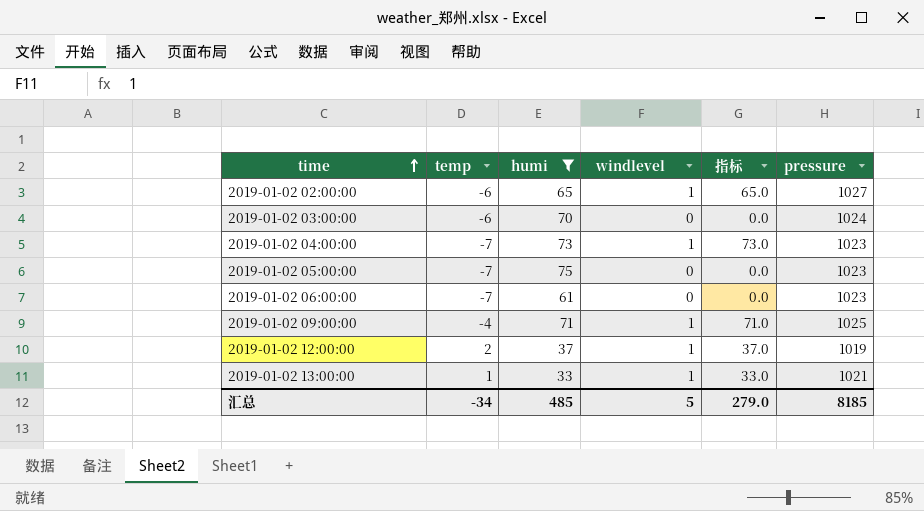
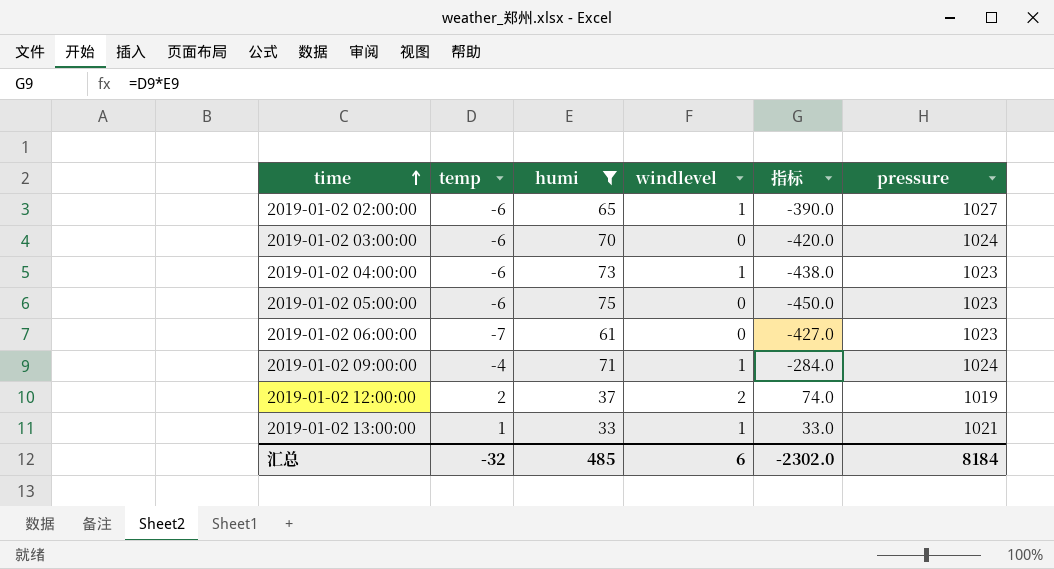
column 指标 | formula: [humi] * [windlevel] -> [temp] * [humi]
2019-01-02 04:00:00 | temp: -7 -> -6
2019-01-02 05:00:00 | temp: -7 -> -6
2019-01-02 09:00:00 | pressure: 1025 -> 1024
2019-01-02 12:00:00 | windlevel: 1 -> 2
汇总 | temp: -34 -> -32
汇总 | windlevel: 5 -> 6
汇总 | 指标: 279.0 -> -2302.0
汇总 | pressure: 8185 -> 8184

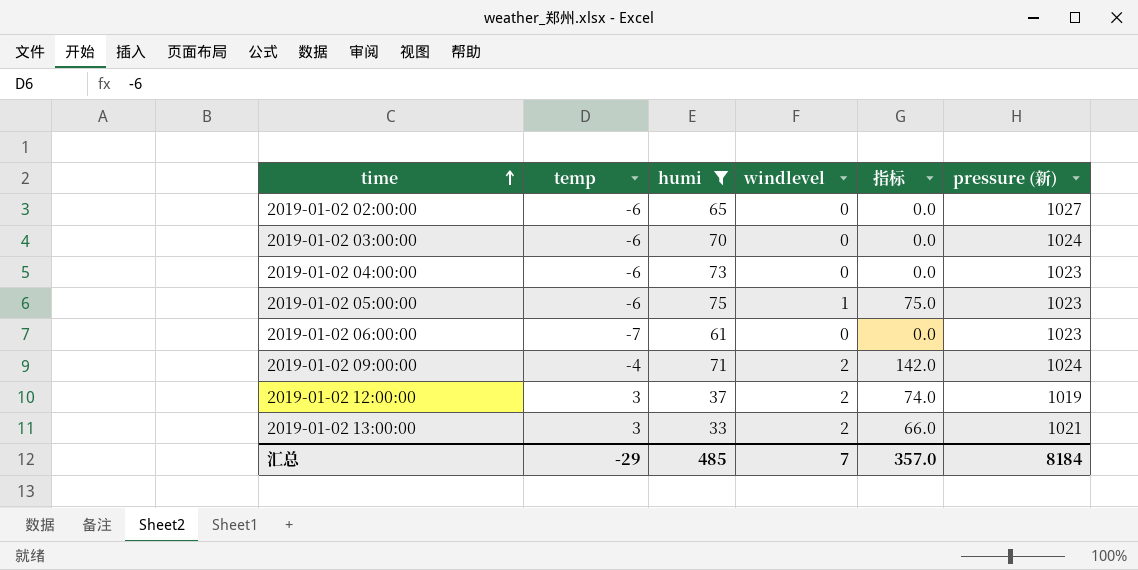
column 指标 | formula: [temp] * [humi] -> [humi] * [windlevel]
column name: pressure -> pressure (新)
2019-01-02 02:00:00 | windlevel: 1 -> 0
2019-01-02 04:00:00 | windlevel: 1 -> 0
2019-01-02 05:00:00 | windlevel: 0 -> 1
2019-01-02 09:00:00 | windlevel: 1 -> 2
2019-01-02 12:00:00 | temp: 2 -> 3
2019-01-02 13:00:00 | temp: 1 -> 3
2019-01-02 13:00:00 | windlevel: 1 -> 2
汇总 | temp: -32 -> -29
汇总 | windlevel: 6 -> 7
汇总 | 指标: -2302.0 -> 357.0

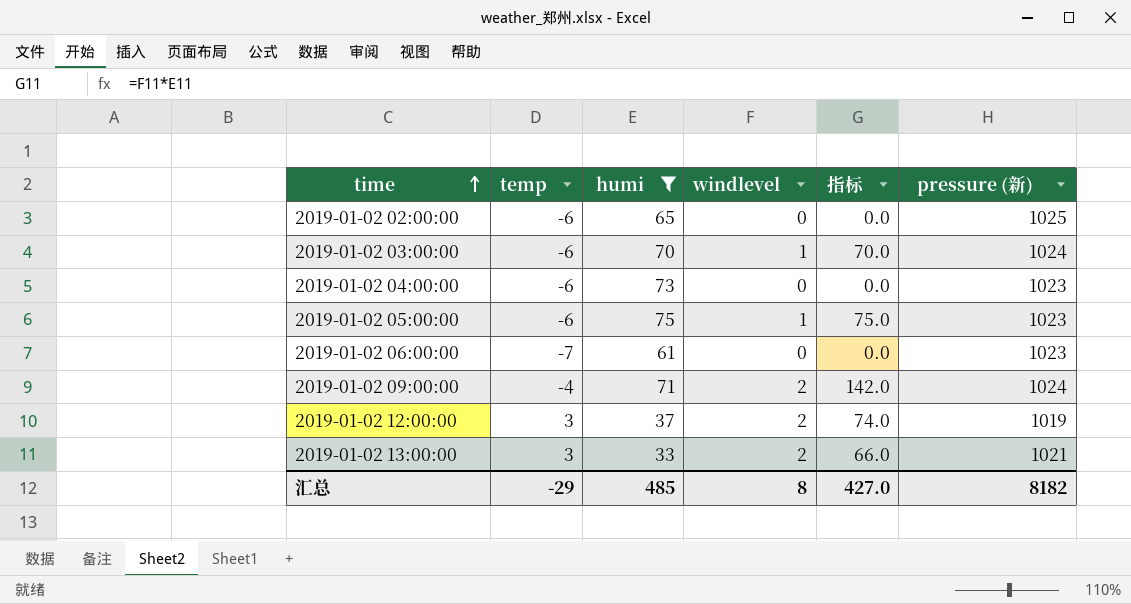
2019-01-02 02:00:00 | pressure (新): 1027 -> 1025
2019-01-02 03:00:00 | windlevel: 0 -> 1
2019-01-02 03:00:00 | 指标: 0.0 -> 70.0
汇总 | windlevel: 7 -> 8
汇总 | 指标: 357.0 -> 427.0
汇总 | pressure (新): 8184 -> 8182

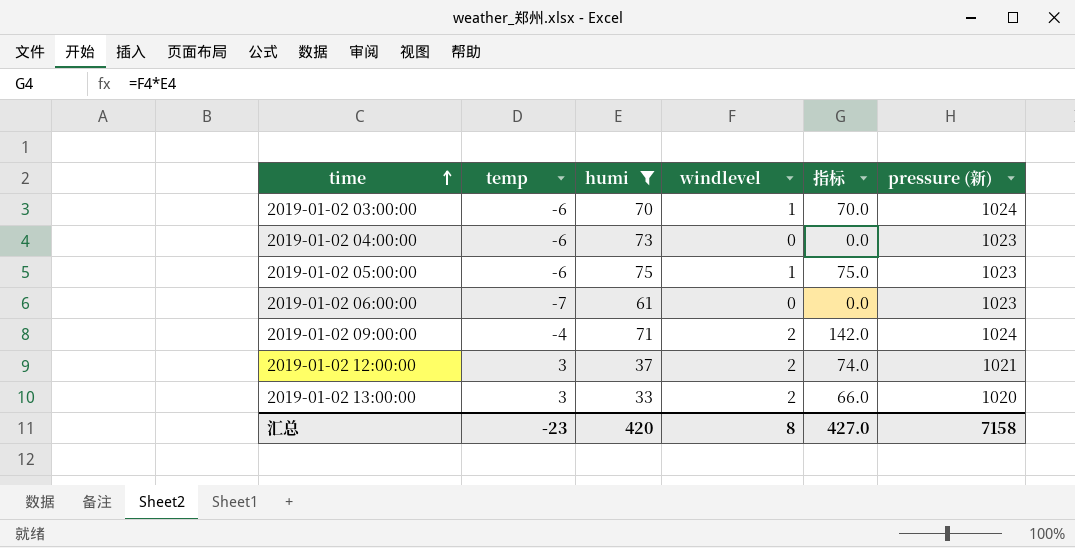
row 2019-01-02 02:00:00: -6 | 65 | 0 | 0.0 | 1025 -> none
2019-01-02 12:00:00 | pressure (新): 1019 -> 1021
2019-01-02 13:00:00 | pressure (新): 1021 -> 1020
汇总 | temp: -29 -> -23
汇总 | humi: 485 -> 420
汇总 | pressure (新): 8182 -> 7158

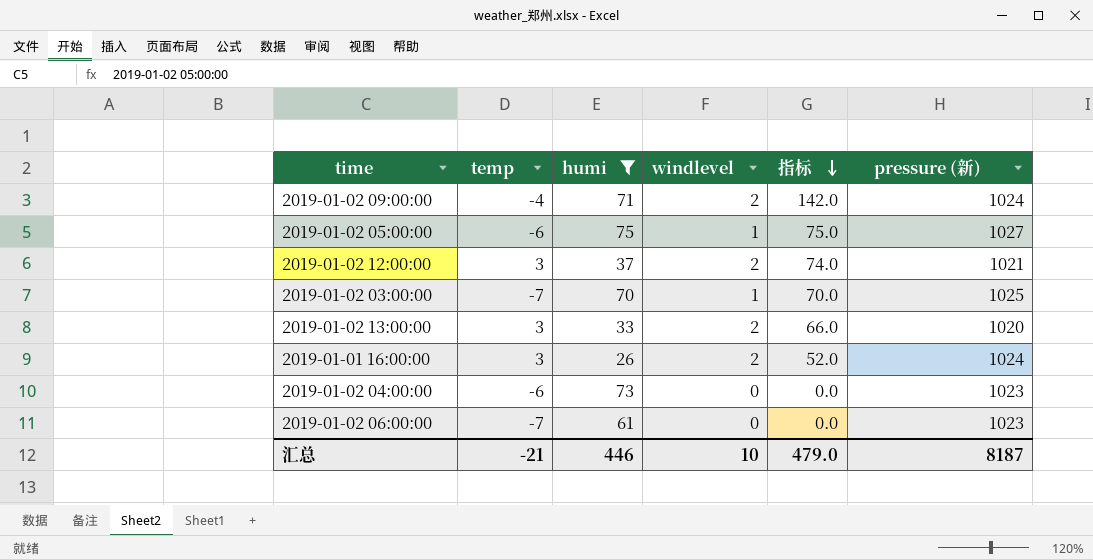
row order: time ascending -> 指标 descending
2019-01-02 05:00:00 | pressure (新): 1023 -> 1027
2019-01-02 03:00:00 | temp: -6 -> -7
2019-01-02 03:00:00 | pressure (新): 1024 -> 1025
row 2019-01-01 16:00:00: none -> 3 | 26 | 2 | 52.0 | 1024
汇总 | temp: -23 -> -21
汇总 | humi: 420 -> 446
汇总 | windlevel: 8 -> 10
汇总 | 指标: 427.0 -> 479.0
汇总 | pressure (新): 7158 -> 8187

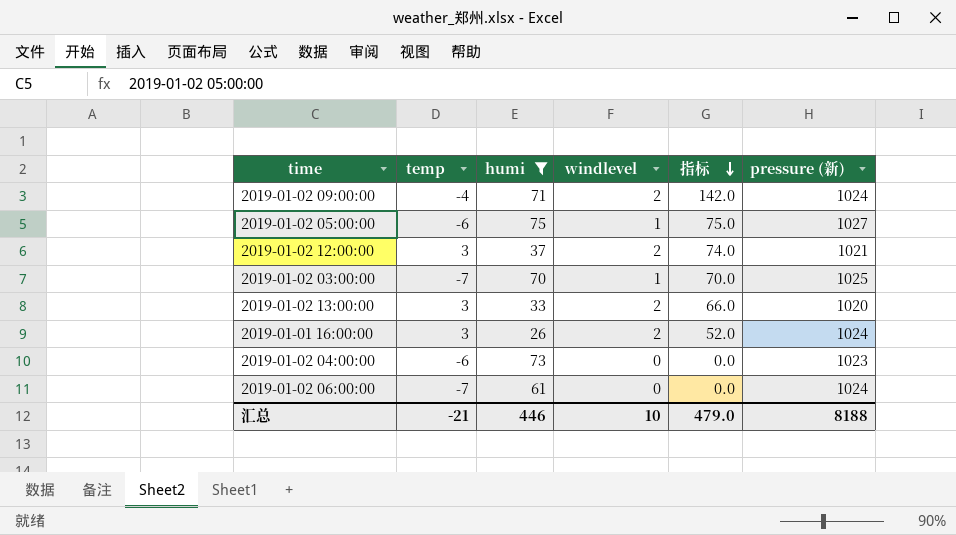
2019-01-02 06:00:00 | pressure (新): 1023 -> 1024
汇总 | pressure (新): 8187 -> 8188

